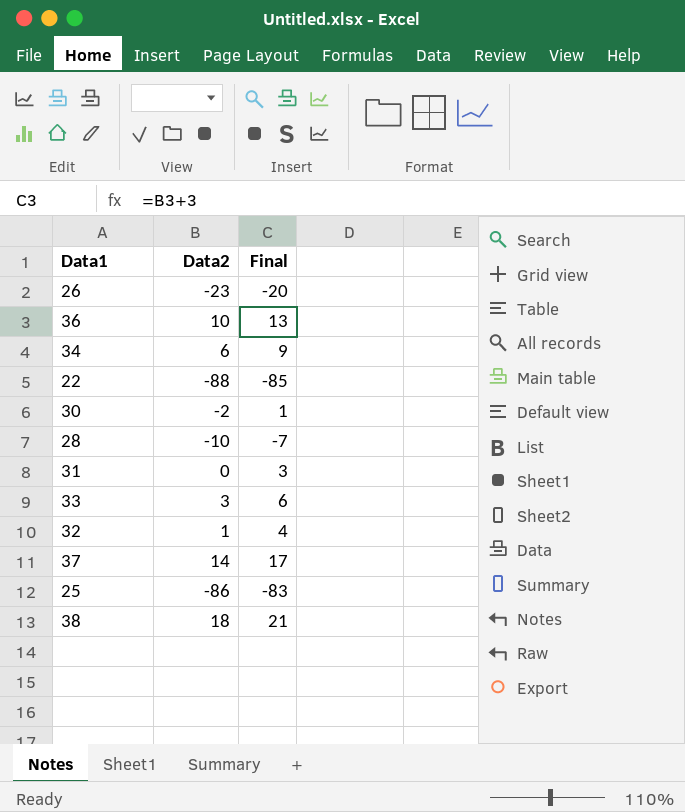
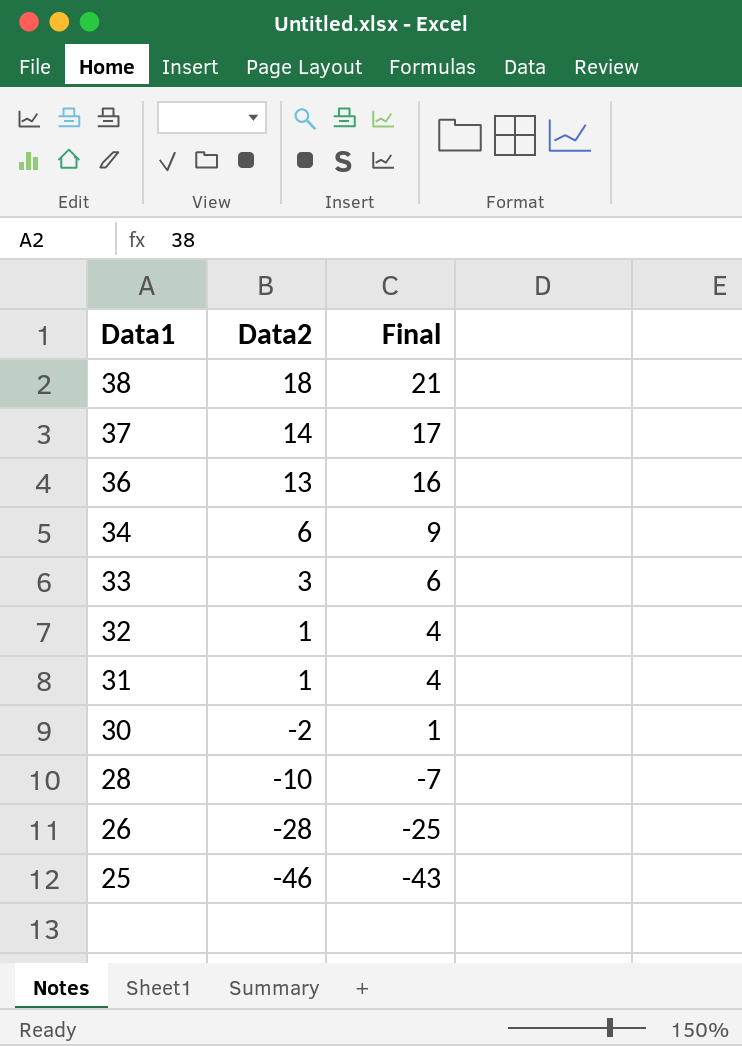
row order: none -> Data1 descending
row 22: -88 | -85 -> none
36 | Data2: 10 -> 13
36 | Final: 13 -> 16
31 | Data2: 0 -> 1
31 | Final: 3 -> 4
26 | Data2: -23 -> -28
26 | Final: -20 -> -25
25 | Data2: -86 -> -46
25 | Final: -83 -> -43

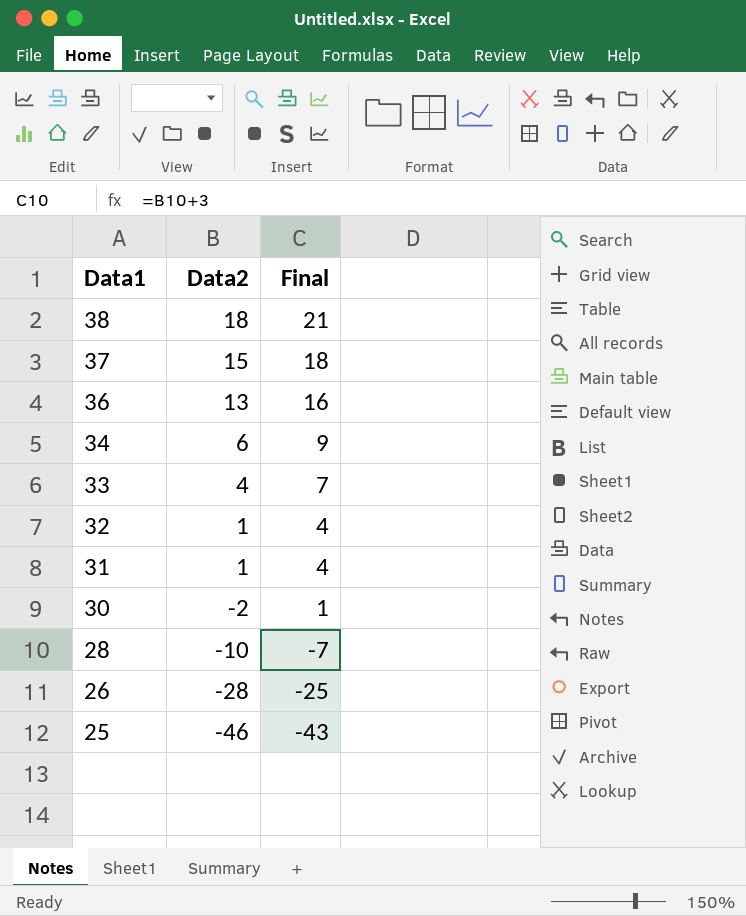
37 | Data2: 14 -> 15
37 | Final: 17 -> 18
33 | Data2: 3 -> 4
33 | Final: 6 -> 7

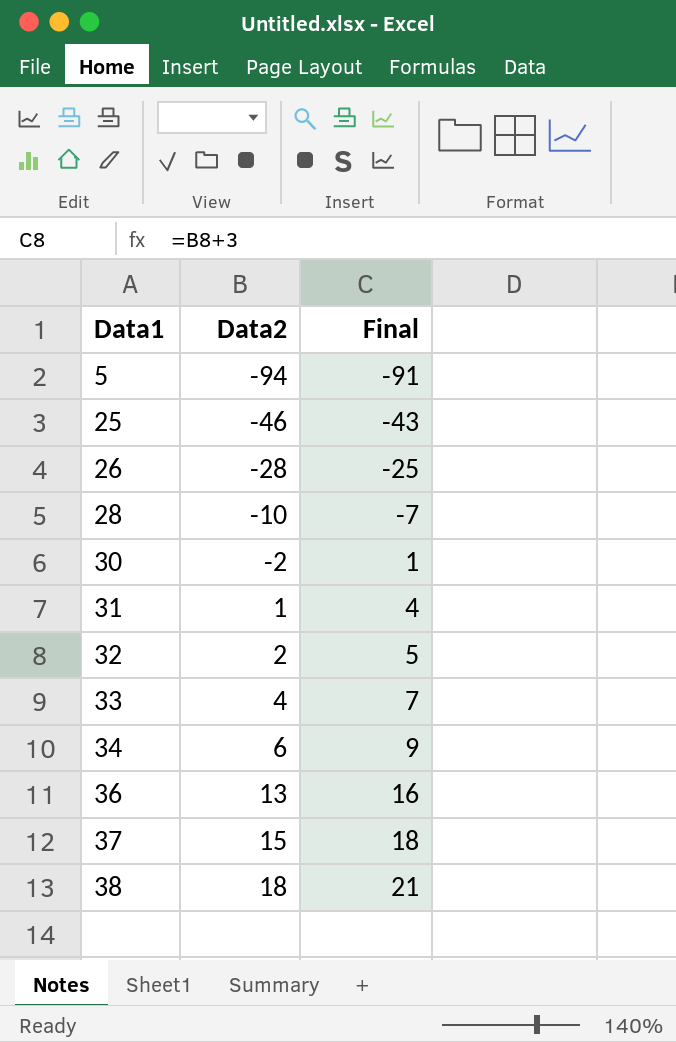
row order: Data1 descending -> Data1 ascending
row 5: none -> -94 | -91
32 | Data2: 1 -> 2
32 | Final: 4 -> 5

